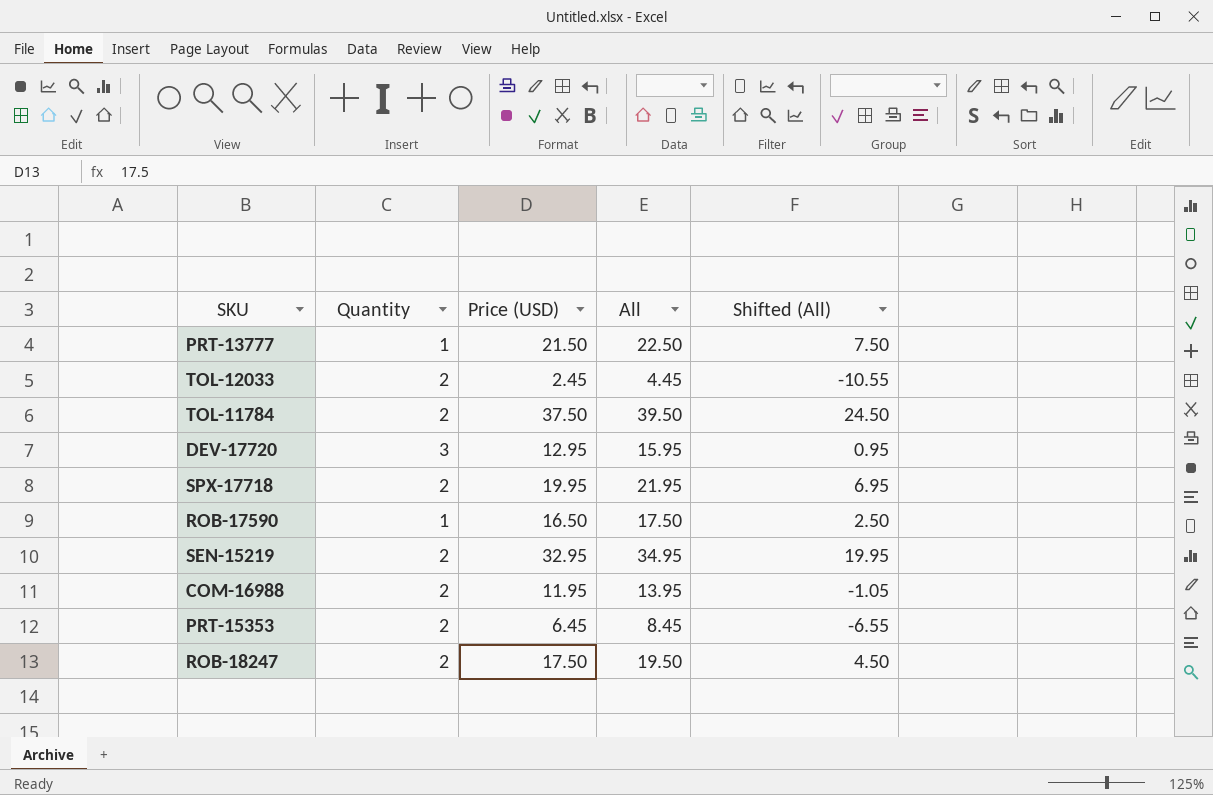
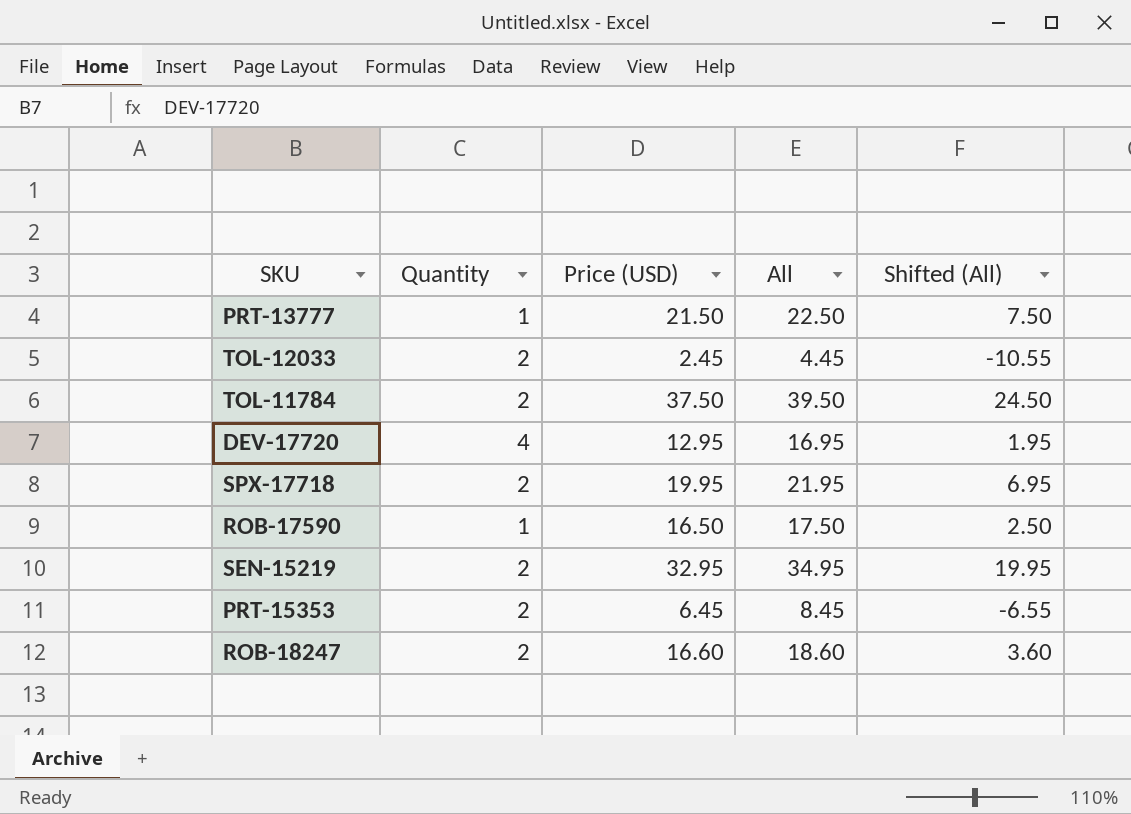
row COM-16988: 2 | 11.95 | 13.95 | -1.05 -> none
DEV-17720 | Quantity: 3 -> 4
DEV-17720 | All: 15.95 -> 16.95
DEV-17720 | Shifted (All): 0.95 -> 1.95
ROB-18247 | Price (USD): 17.50 -> 16.60
ROB-18247 | All: 19.50 -> 18.60
ROB-18247 | Shifted (All): 4.50 -> 3.60

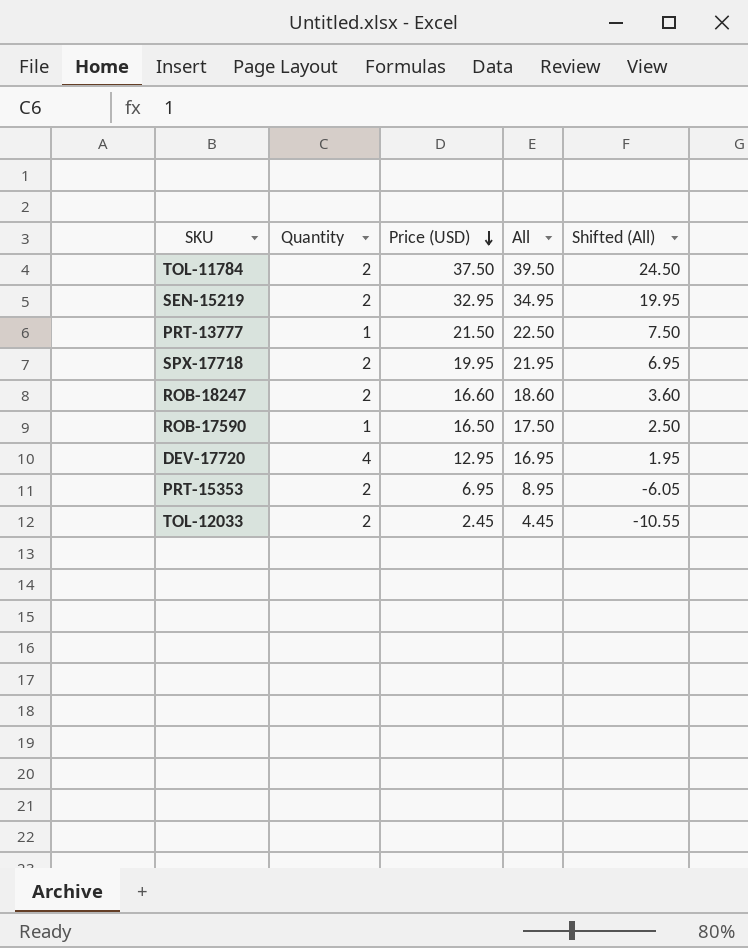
row order: none -> Price (USD) descending
PRT-15353 | Price (USD): 6.45 -> 6.95
PRT-15353 | All: 8.45 -> 8.95
PRT-15353 | Shifted (All): -6.55 -> -6.05

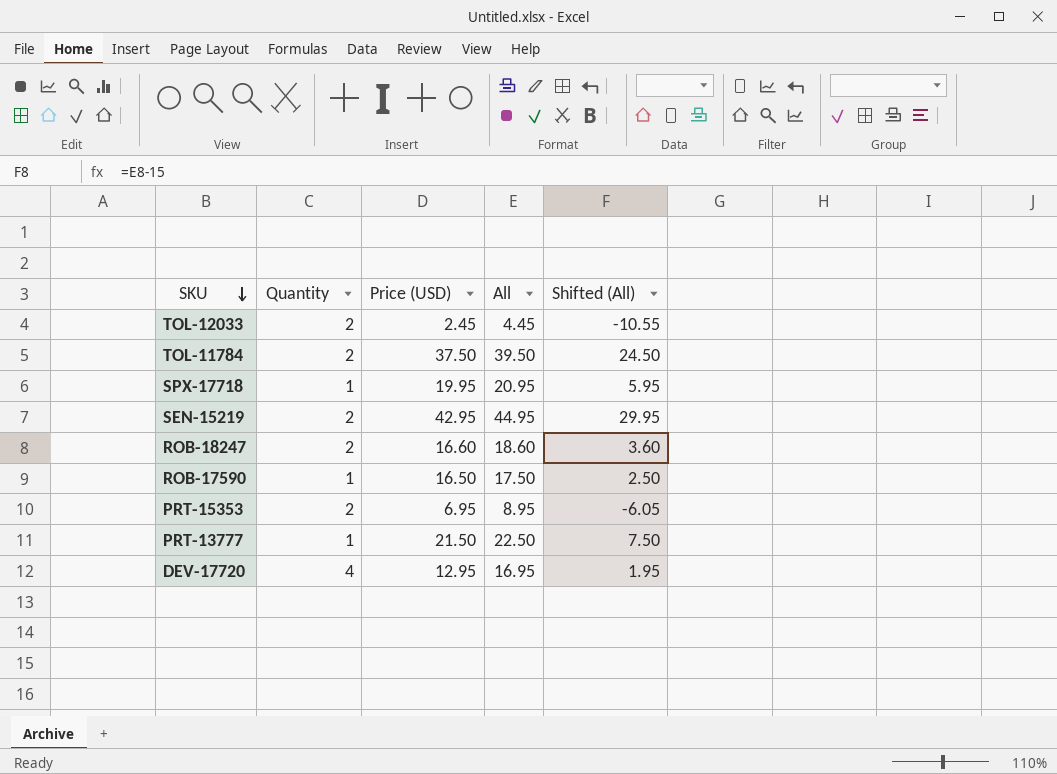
row order: Price (USD) descending -> SKU descending
SPX-17718 | Quantity: 2 -> 1
SPX-17718 | All: 21.95 -> 20.95
SPX-17718 | Shifted (All): 6.95 -> 5.95
SEN-15219 | Price (USD): 32.95 -> 42.95
SEN-15219 | All: 34.95 -> 44.95
SEN-15219 | Shifted (All): 19.95 -> 29.95

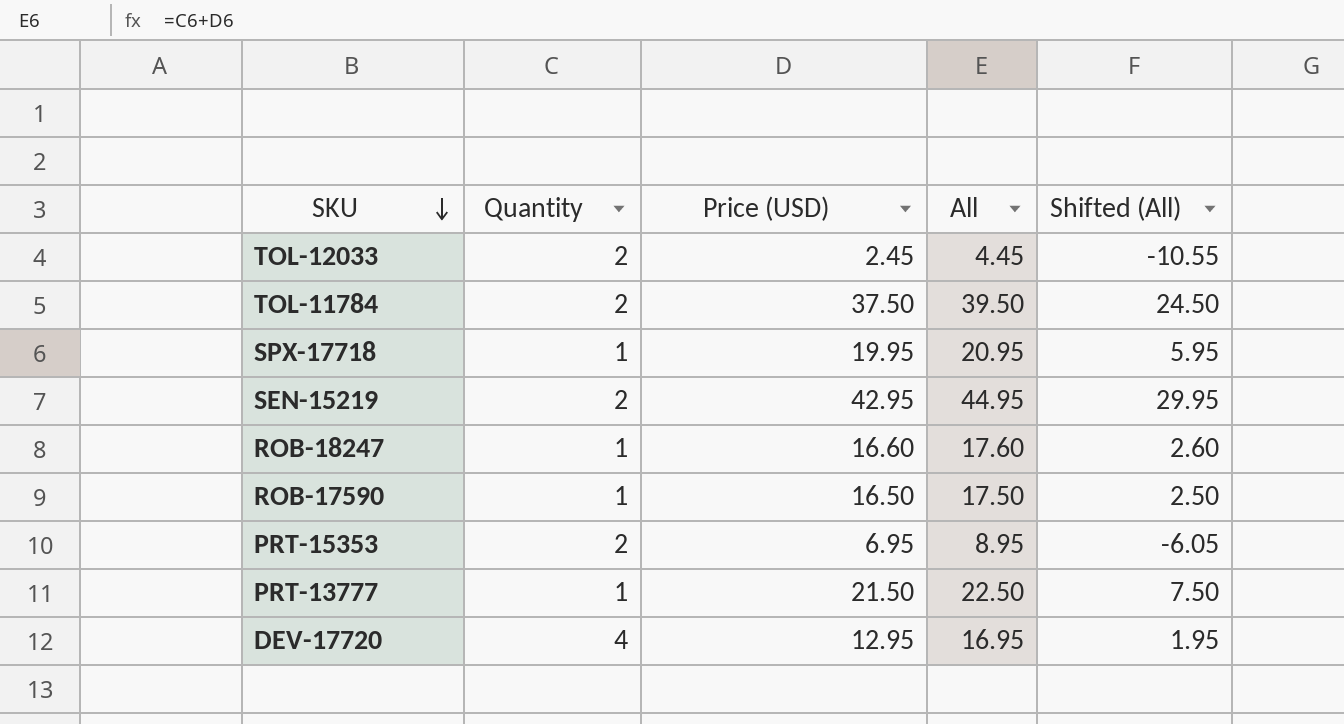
ROB-18247 | Quantity: 2 -> 1
ROB-18247 | All: 18.60 -> 17.60
ROB-18247 | Shifted (All): 3.60 -> 2.60

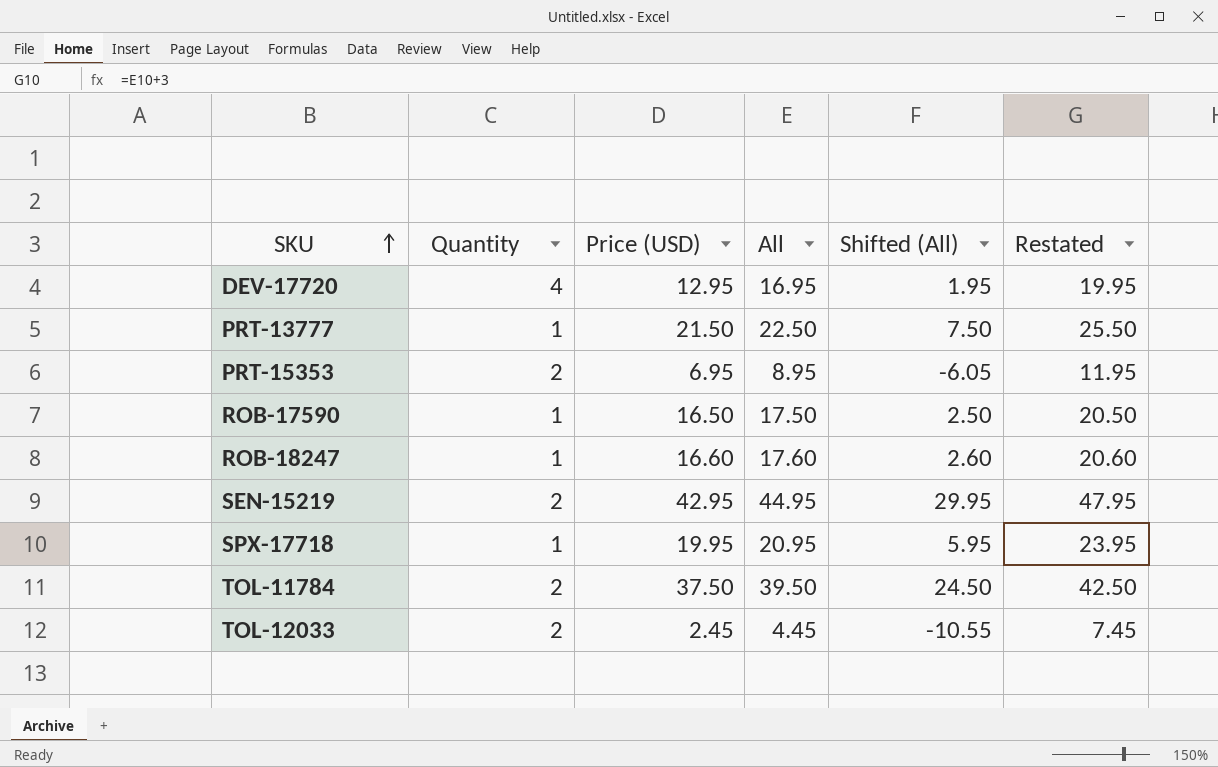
row order: SKU descending -> SKU ascending
column Restated | formula: none -> [All] + 3

